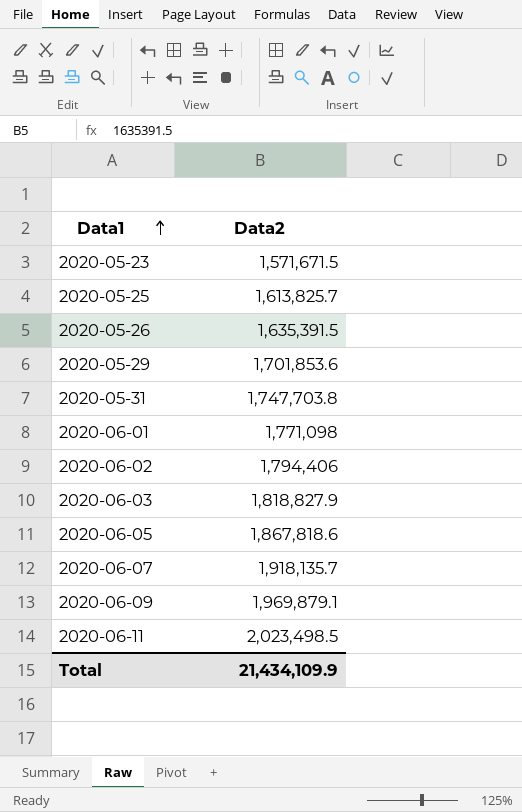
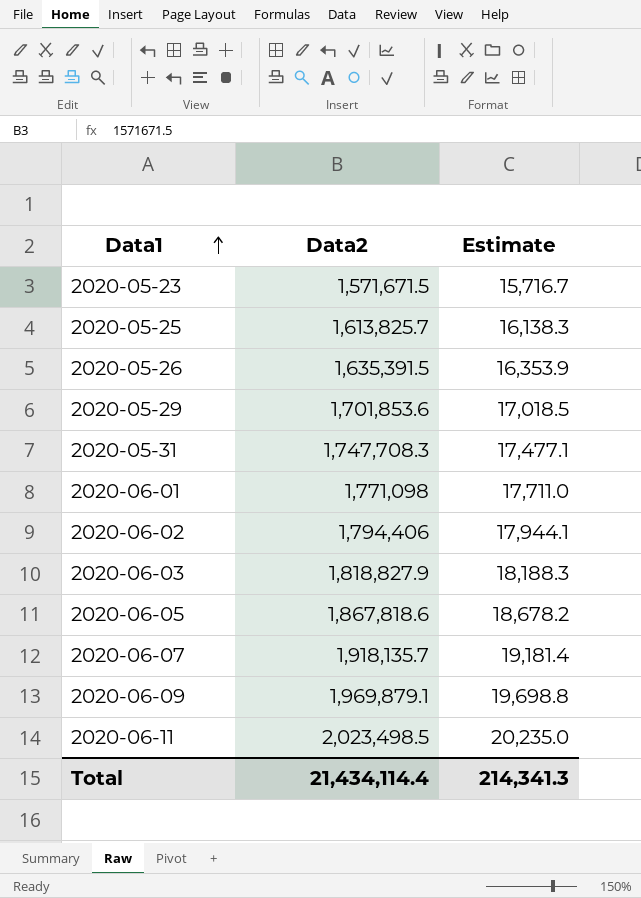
column Estimate | formula: none -> [Data2] * 0.01
2020-05-31 | Data2: 1,747,703.8 -> 1,747,708.3
Total | Data2: 21,434,109.9 -> 21,434,114.4

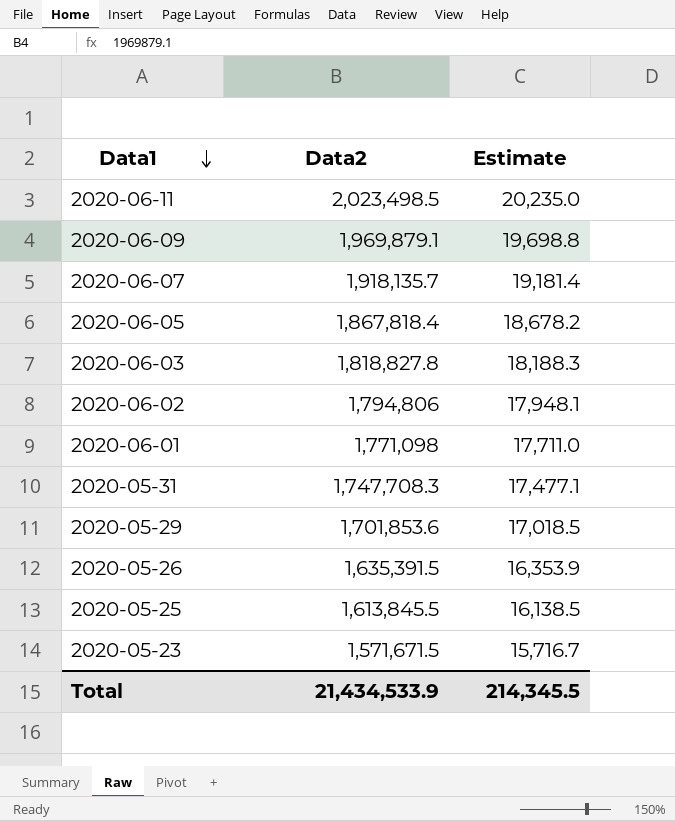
row order: Data1 ascending -> Data1 descending
2020-06-05 | Data2: 1,867,818.6 -> 1,867,818.4
2020-06-03 | Data2: 1,818,827.9 -> 1,818,827.8
2020-06-02 | Data2: 1,794,406 -> 1,794,806
2020-06-02 | Estimate: 17,944.1 -> 17,948.1
2020-05-25 | Data2: 1,613,825.7 -> 1,613,845.5
2020-05-25 | Estimate: 16,138.3 -> 16,138.5
Total | Data2: 21,434,114.4 -> 21,434,533.9
Total | Estimate: 214,341.3 -> 214,345.5

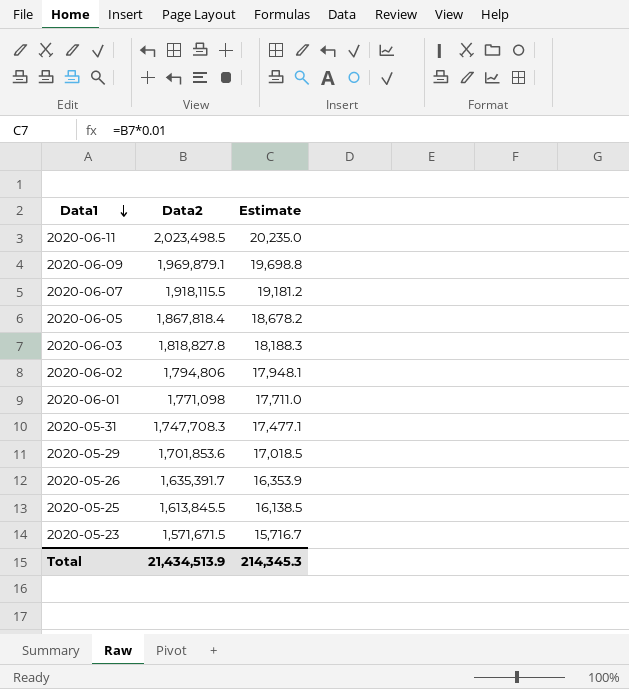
2020-06-07 | Data2: 1,918,135.7 -> 1,918,115.5
2020-06-07 | Estimate: 19,181.4 -> 19,181.2
2020-05-26 | Data2: 1,635,391.5 -> 1,635,391.7
Total | Data2: 21,434,533.9 -> 21,434,513.9
Total | Estimate: 214,345.5 -> 214,345.3

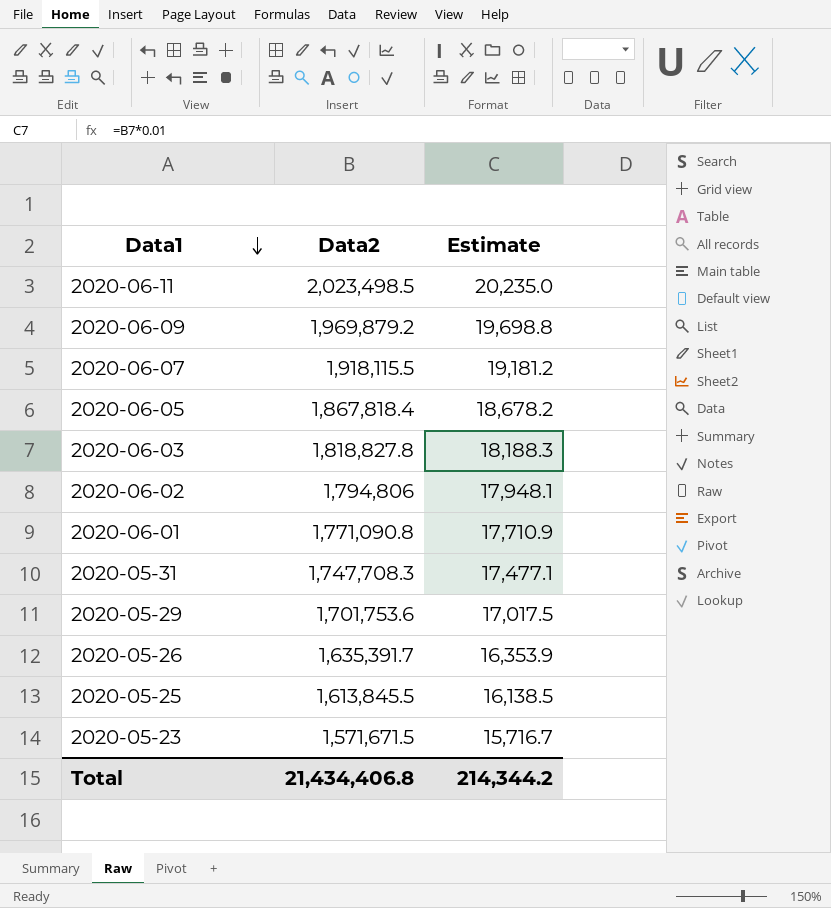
2020-06-09 | Data2: 1,969,879.1 -> 1,969,879.2
2020-06-01 | Data2: 1,771,098 -> 1,771,090.8
2020-06-01 | Estimate: 17,711.0 -> 17,710.9
2020-05-29 | Data2: 1,701,853.6 -> 1,701,753.6
2020-05-29 | Estimate: 17,018.5 -> 17,017.5
Total | Data2: 21,434,513.9 -> 21,434,406.8
Total | Estimate: 214,345.3 -> 214,344.2

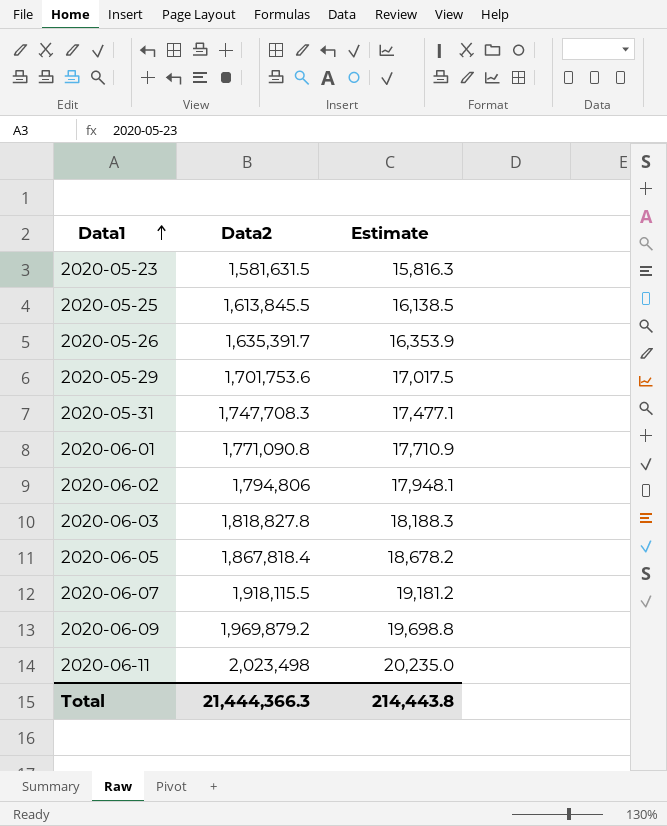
row order: Data1 descending -> Data1 ascending
2020-05-23 | Data2: 1,571,671.5 -> 1,581,631.5
2020-05-23 | Estimate: 15,716.7 -> 15,816.3
2020-06-11 | Data2: 2,023,498.5 -> 2,023,498
Total | Data2: 21,434,406.8 -> 21,444,366.3
Total | Estimate: 214,344.2 -> 214,443.8

